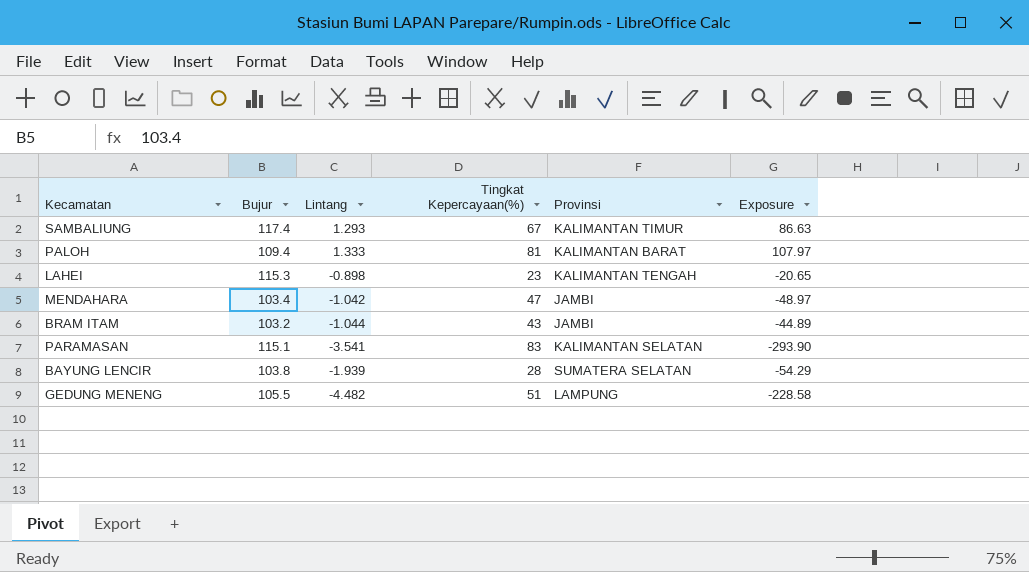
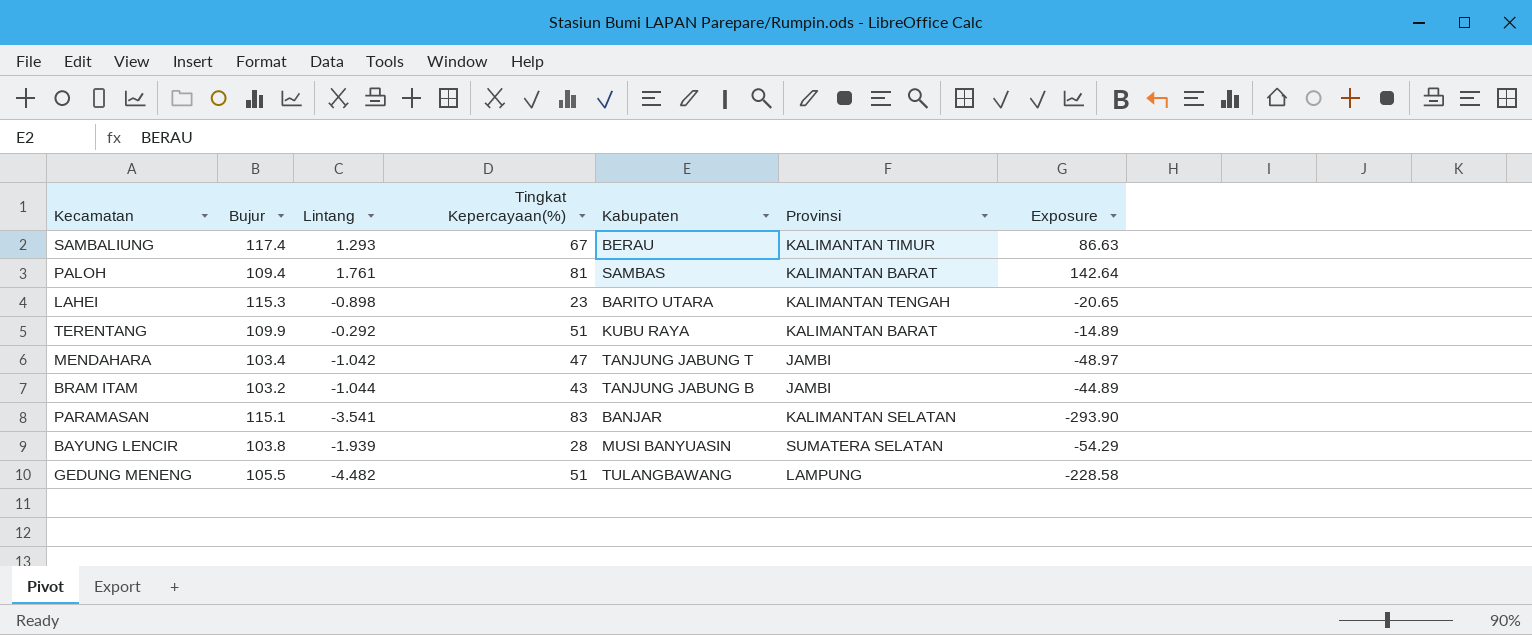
column Kabupaten | position: none -> 5
PALOH | Lintang: 1.333 -> 1.761
PALOH | Exposure: 107.97 -> 142.64
row TERENTANG: none -> 109.9 | -0.292 | 51 | KUBU RAYA | KALIMANTAN BARAT | -14.89

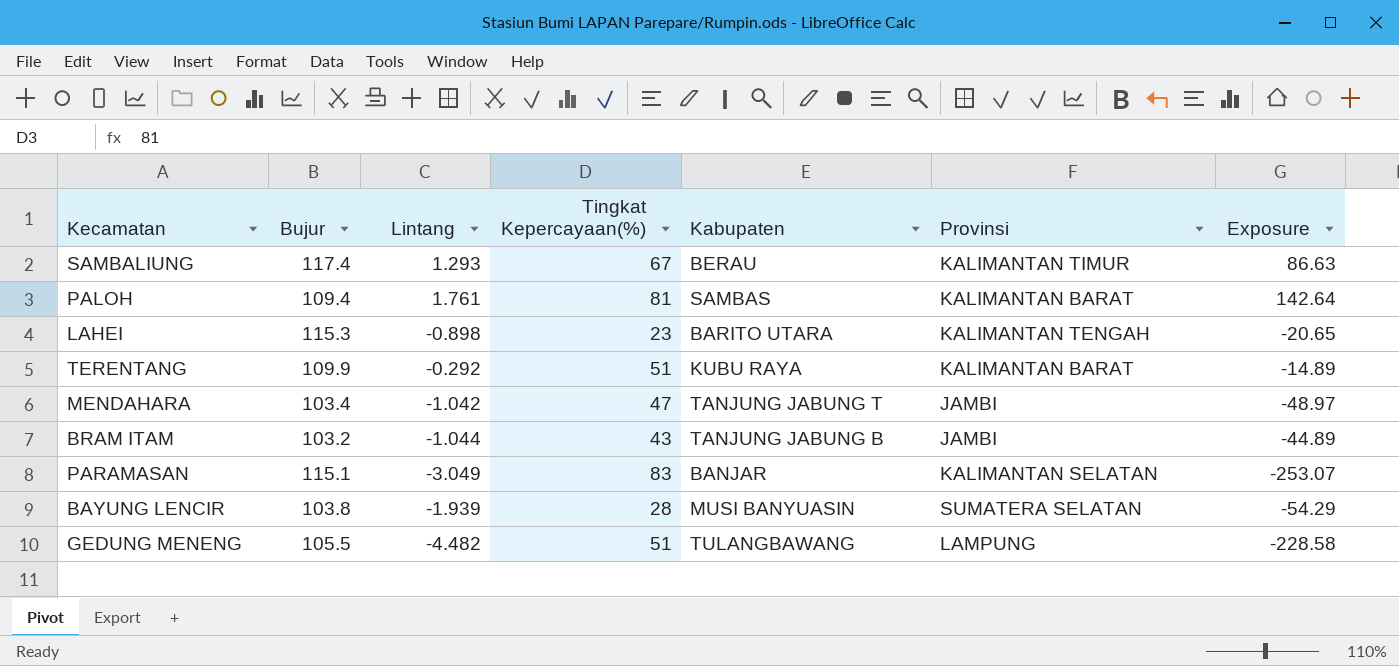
PARAMASAN | Lintang: -3.541 -> -3.049
PARAMASAN | Exposure: -293.90 -> -253.07

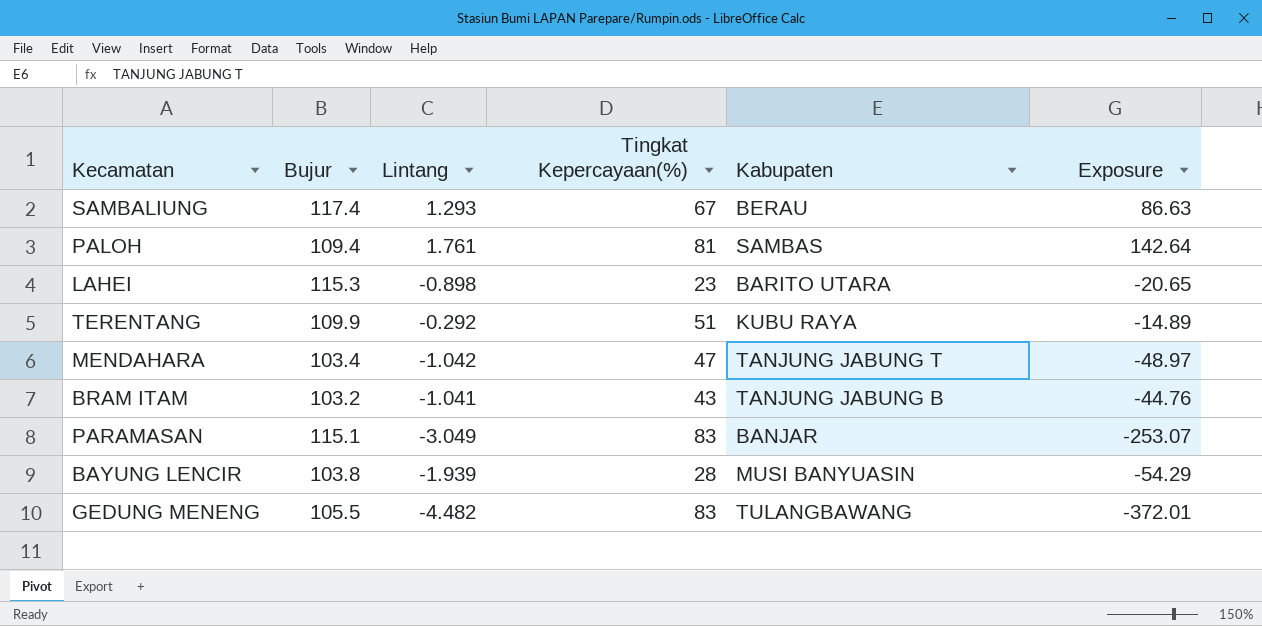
column Provinsi | position: 6 -> none
BRAM ITAM | Lintang: -1.044 -> -1.041
BRAM ITAM | Exposure: -44.89 -> -44.76
GEDUNG MENENG | Tingkat Kepercayaan(%): 51 -> 83
GEDUNG MENENG | Exposure: -228.58 -> -372.01

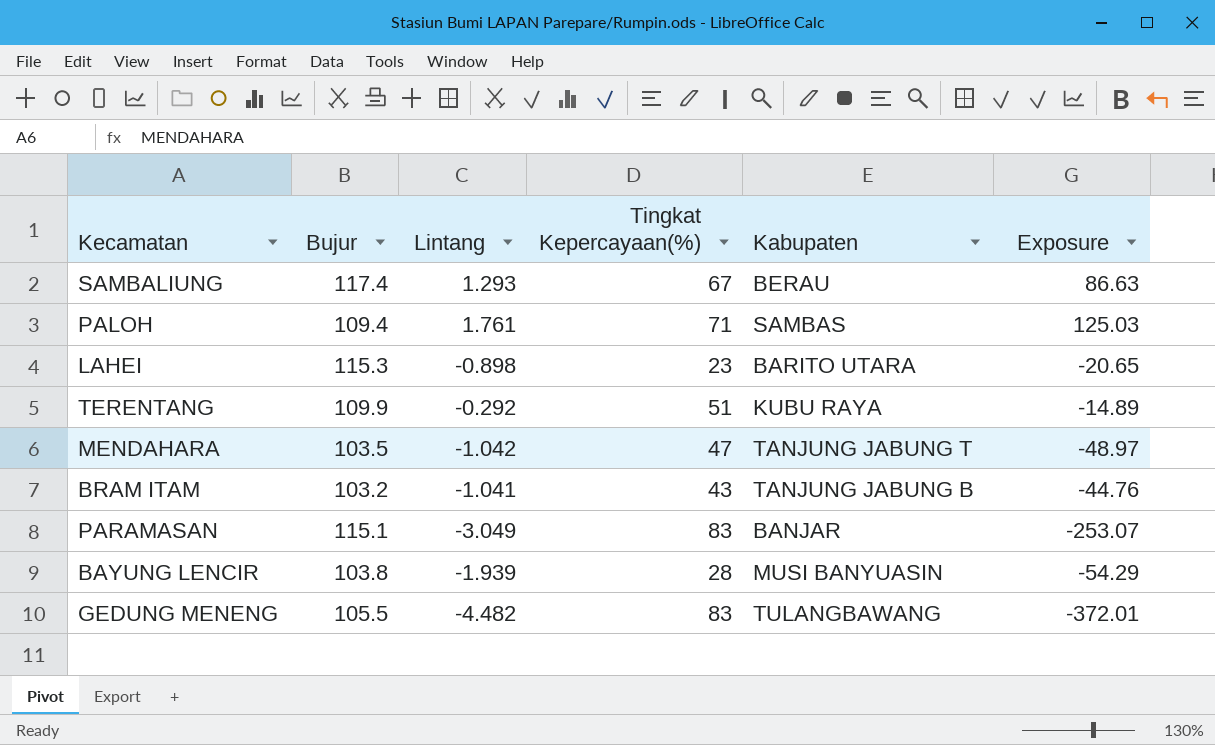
PALOH | Tingkat Kepercayaan(%): 81 -> 71
PALOH | Exposure: 142.64 -> 125.03
MENDAHARA | Bujur: 103.4 -> 103.5

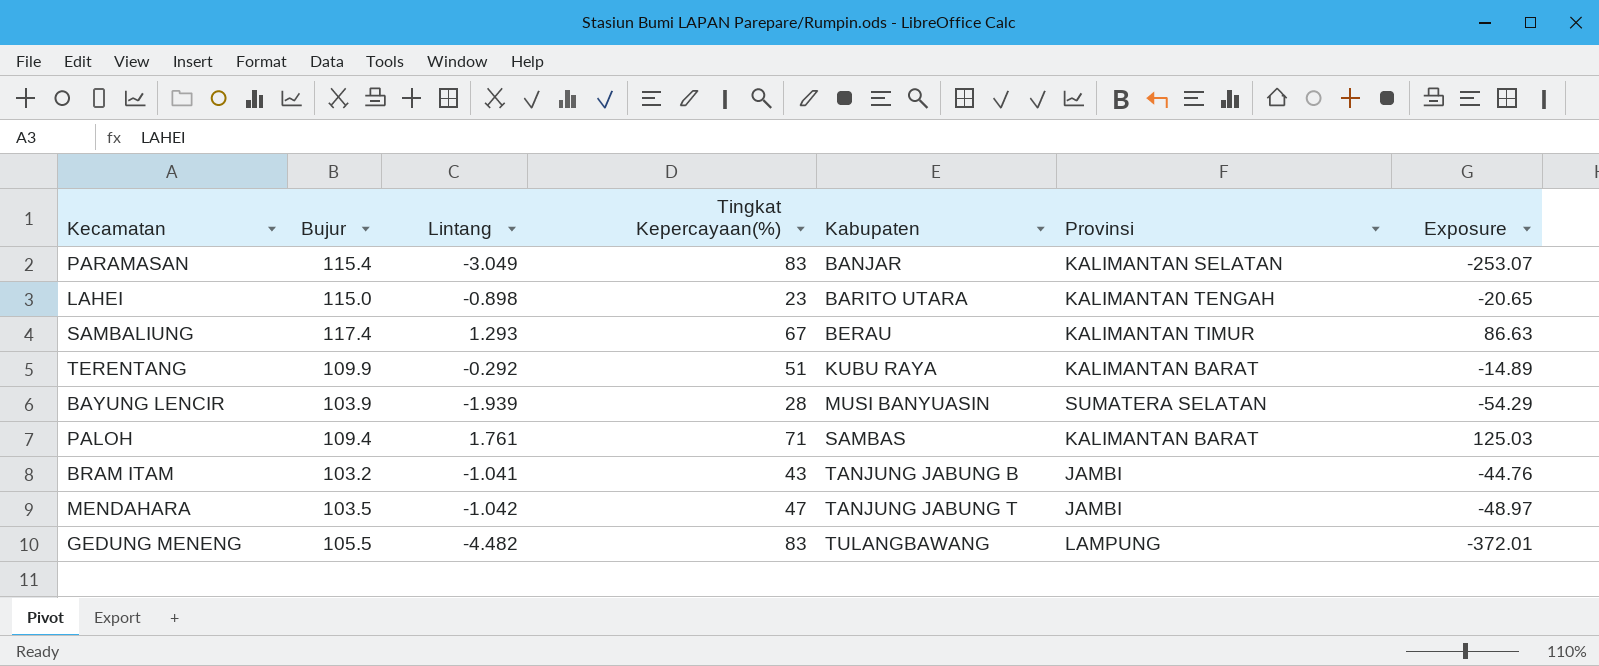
row order: none -> Kabupaten ascending
column Provinsi | position: none -> 6
PARAMASAN | Bujur: 115.1 -> 115.4
LAHEI | Bujur: 115.3 -> 115.0
BAYUNG LENCIR | Bujur: 103.8 -> 103.9

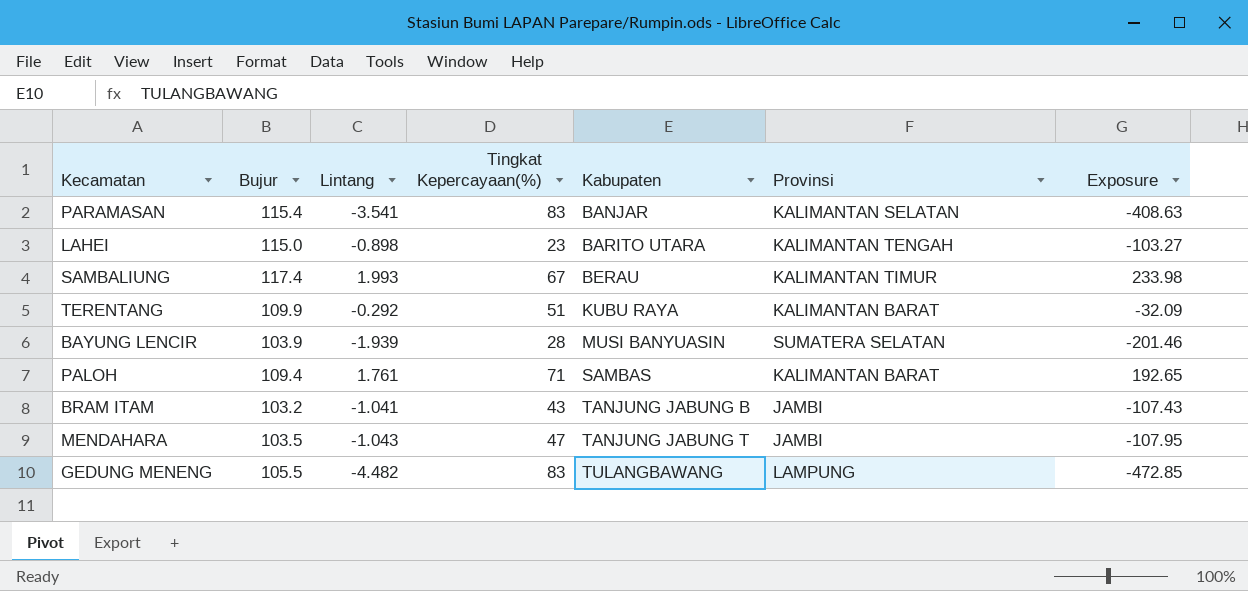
column Exposure | formula: [Lintang] * [Tingkat Kepercayaan(%)] -> [Bujur] * [Lintang]
PARAMASAN | Lintang: -3.049 -> -3.541
SAMBALIUNG | Lintang: 1.293 -> 1.993
MENDAHARA | Lintang: -1.042 -> -1.043

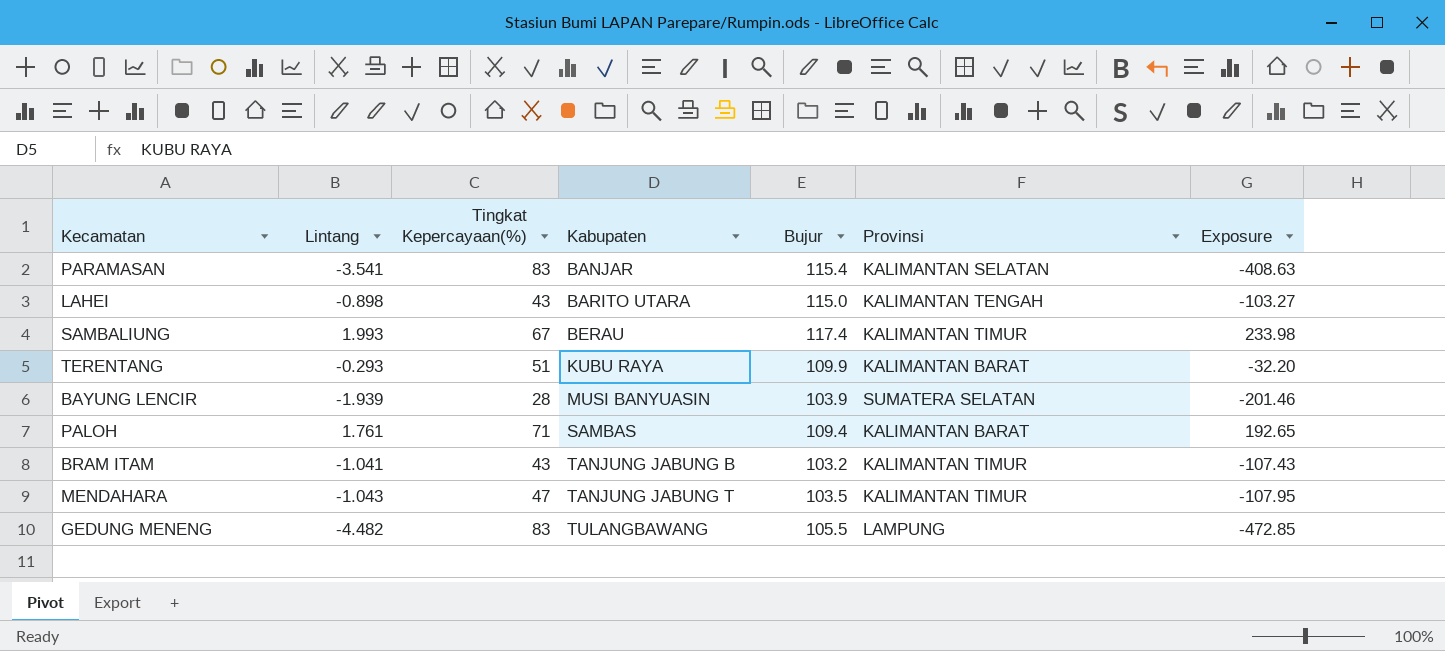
column Bujur | position: 2 -> 5
LAHEI | Tingkat Kepercayaan(%): 23 -> 43
TERENTANG | Lintang: -0.292 -> -0.293
TERENTANG | Exposure: -32.09 -> -32.20
BRAM ITAM | Provinsi: JAMBI -> KALIMANTAN TIMUR
MENDAHARA | Provinsi: JAMBI -> KALIMANTAN TIMUR

